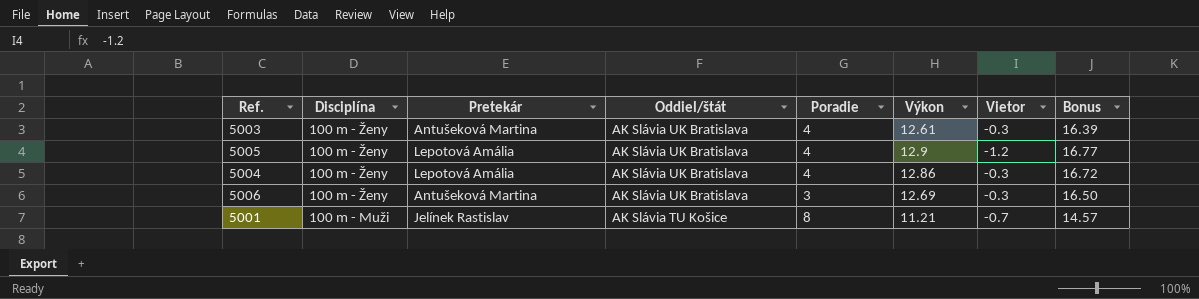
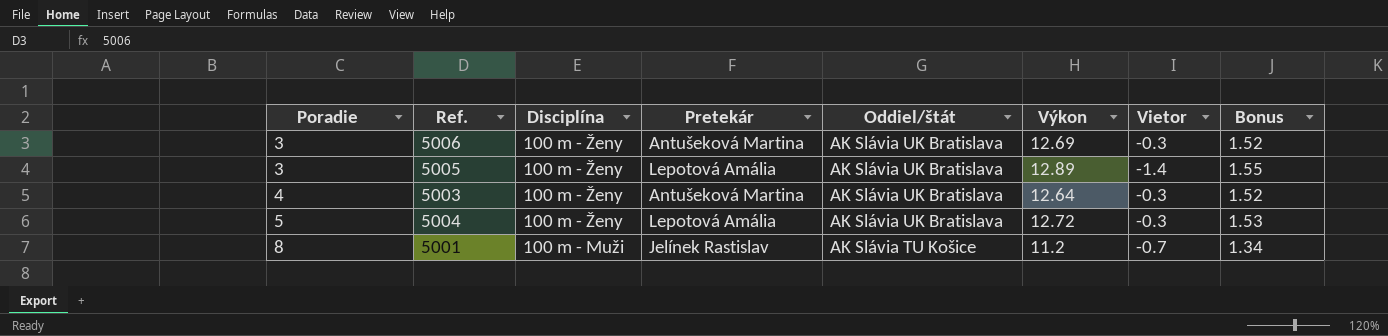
row order: Disciplína descending -> Poradie ascending
column Poradie | position: 5 -> 1
column Bonus | formula: [Výkon] * 1.3 -> [Výkon] * 0.12
5005 | Poradie: 4 -> 3
5005 | Výkon: 12.9 -> 12.89
5005 | Vietor: -1.2 -> -1.4
5003 | Výkon: 12.61 -> 12.64
5004 | Poradie: 4 -> 5
5004 | Výkon: 12.86 -> 12.72
5001 | Výkon: 11.21 -> 11.2

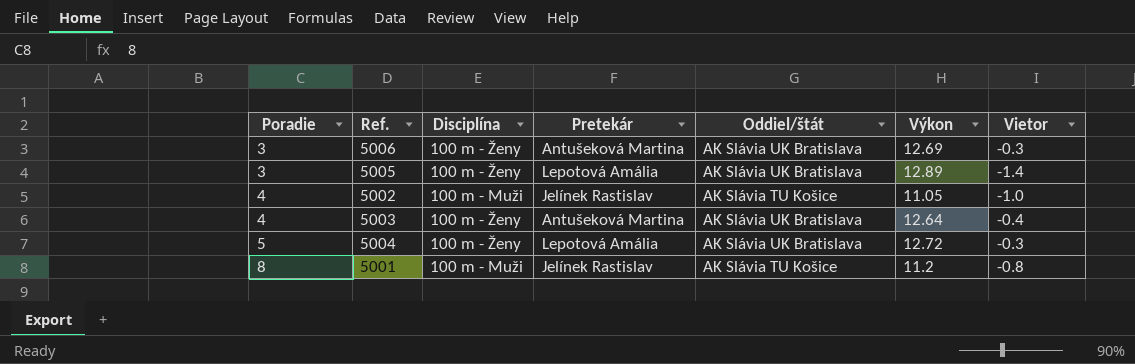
column Bonus | formula: [Výkon] * 0.12 -> none
row 5002: none -> 4 | 100 m - Muži | Jelínek Rastislav | AK Slávia TU Košice | 11.05 | -1.0
5003 | Vietor: -0.3 -> -0.4
5001 | Vietor: -0.7 -> -0.8

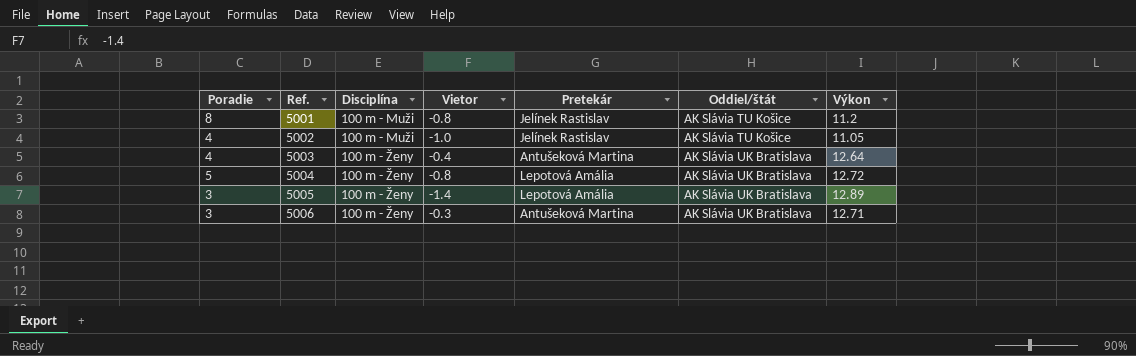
row order: Poradie ascending -> Ref. ascending
column Vietor | position: 7 -> 4
5004 | Vietor: -0.3 -> -0.8
5006 | Výkon: 12.69 -> 12.71

